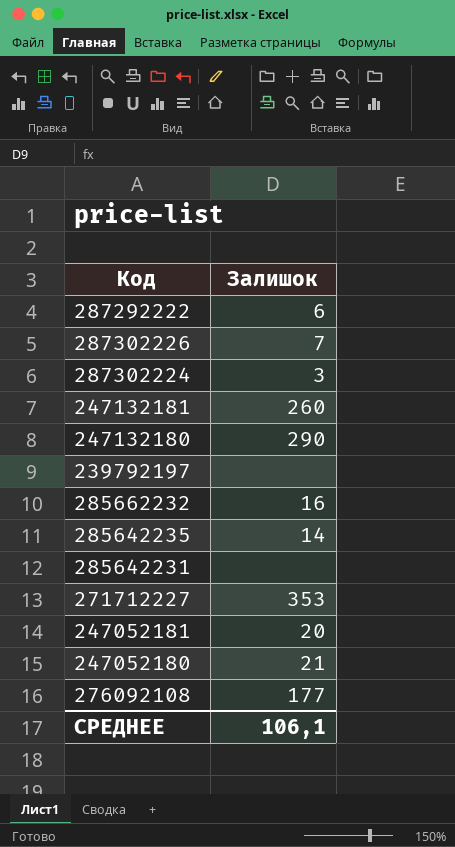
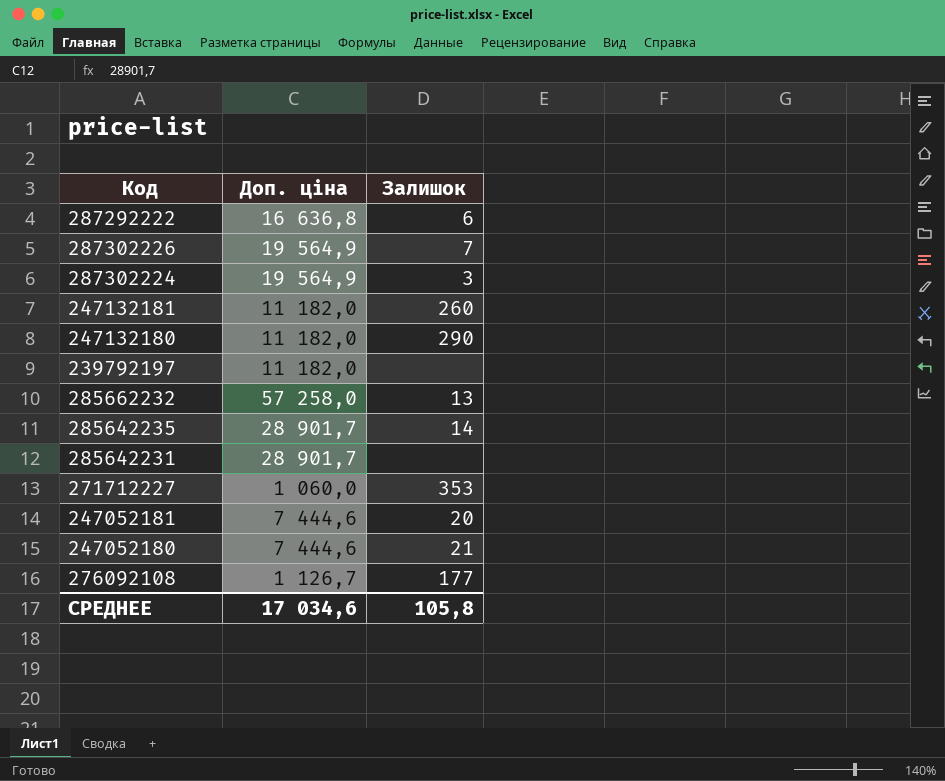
column Доп. ціна | position: none -> 2
285662232 | Залишок: 16 -> 13
СРЕДНЕЕ | Залишок: 106,1 -> 105,8

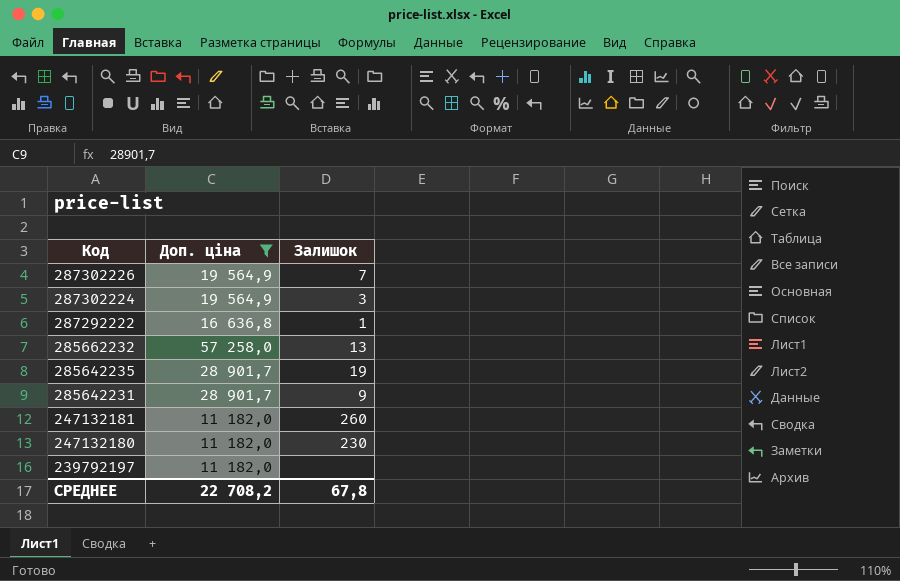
filter: none -> Доп. ціна >= 11 182,0
row order: none -> Код descending
287292222 | Залишок: 6 -> 1
285642235 | Залишок: 14 -> 19
285642231 | Залишок: none -> 9
247132180 | Залишок: 290 -> 230
СРЕДНЕЕ | Доп. ціна: 17 034,6 -> 22 708,2
СРЕДНЕЕ | Залишок: 105,8 -> 67,8

